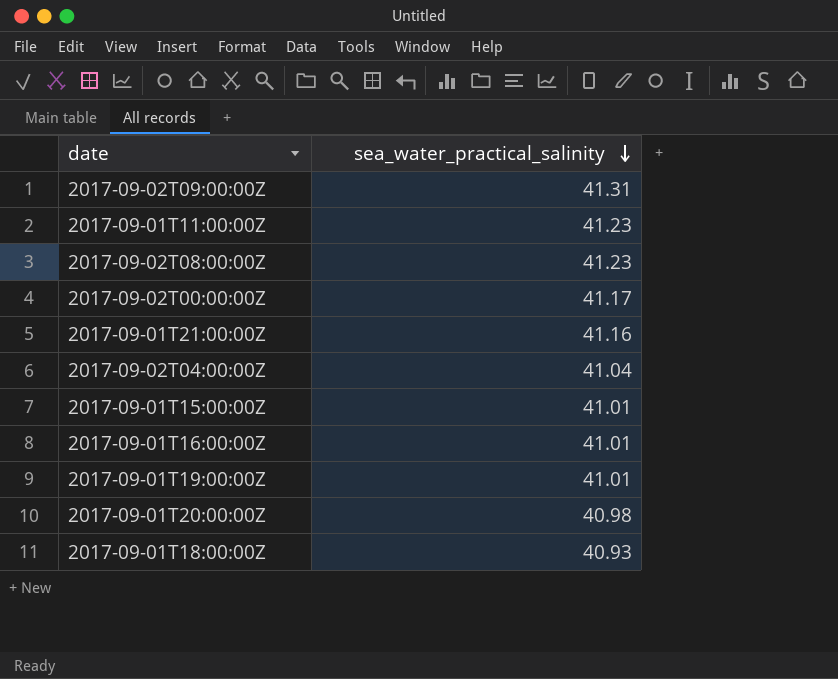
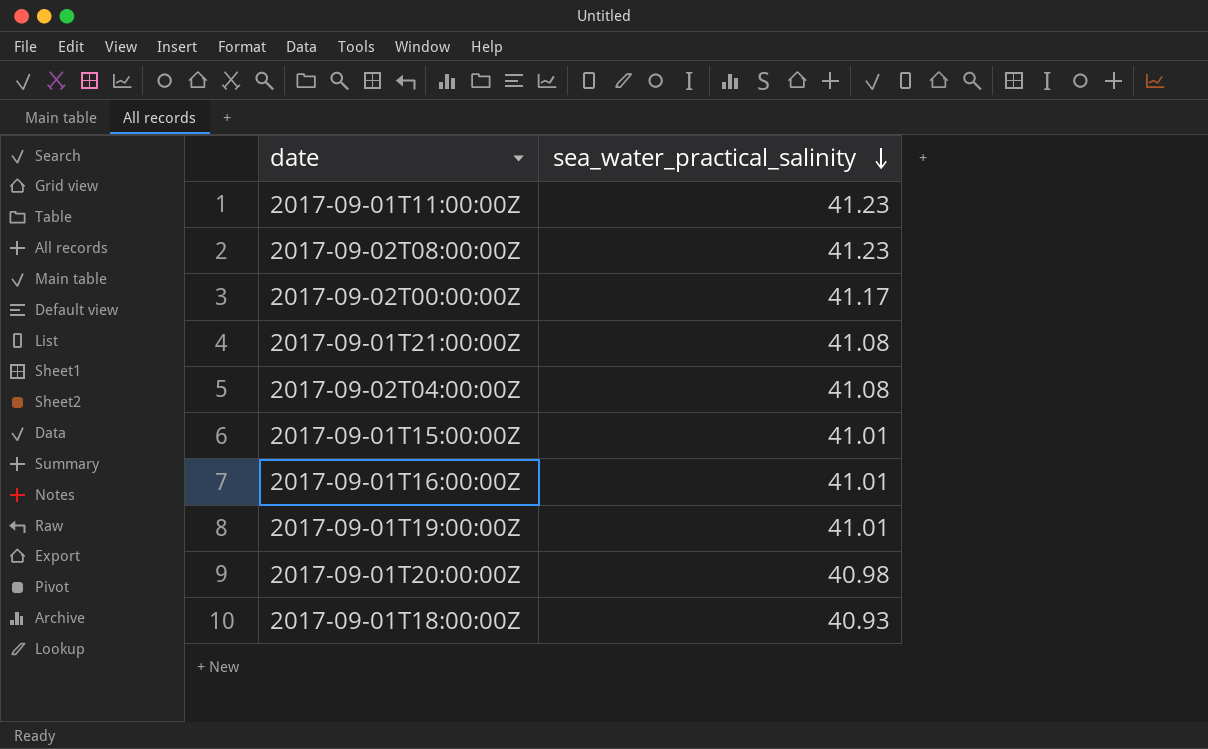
row 2017-09-02T09:00:00Z: 41.31 -> none
2017-09-01T21:00:00Z | sea_water_practical_salinity: 41.16 -> 41.08
2017-09-02T04:00:00Z | sea_water_practical_salinity: 41.04 -> 41.08

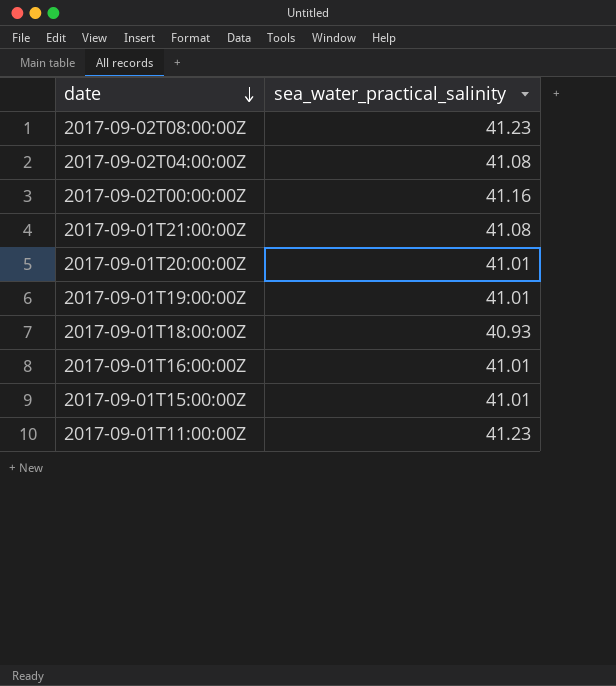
row order: sea_water_practical_salinity descending -> date descending
2017-09-02T00:00:00Z | sea_water_practical_salinity: 41.17 -> 41.16
2017-09-01T20:00:00Z | sea_water_practical_salinity: 40.98 -> 41.01

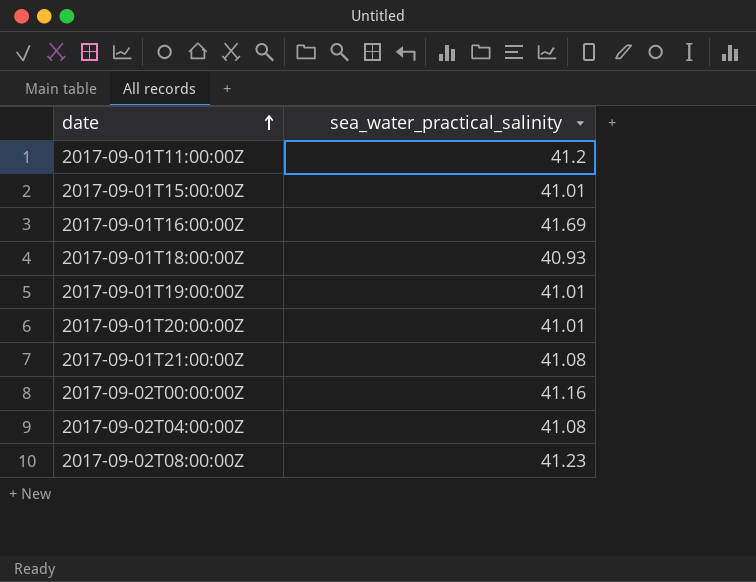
row order: date descending -> date ascending
2017-09-01T11:00:00Z | sea_water_practical_salinity: 41.23 -> 41.2
2017-09-01T16:00:00Z | sea_water_practical_salinity: 41.01 -> 41.69

